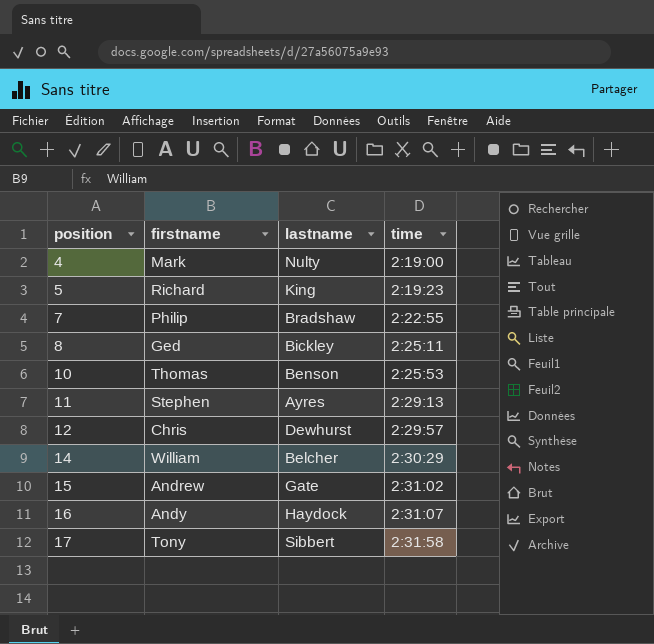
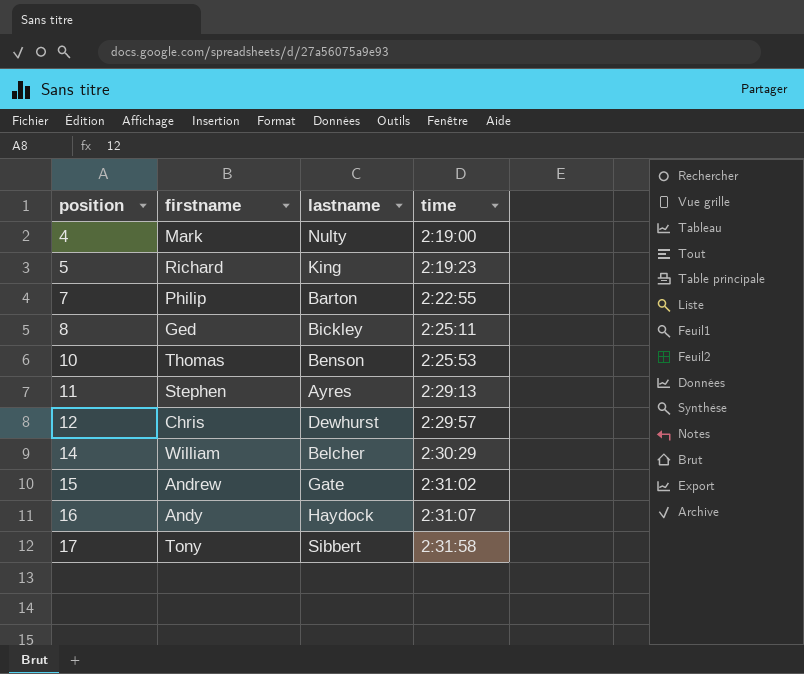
7 | lastname: Bradshaw -> Barton

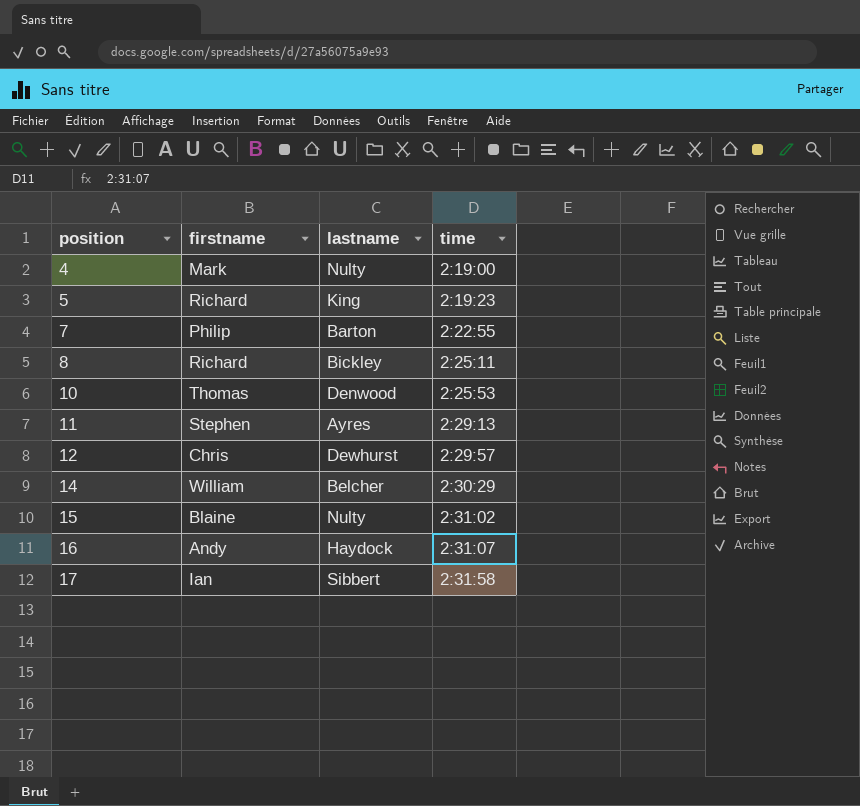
8 | firstname: Ged -> Richard
10 | lastname: Benson -> Denwood
15 | firstname: Andrew -> Blaine
15 | lastname: Gate -> Nulty
17 | firstname: Tony -> Ian

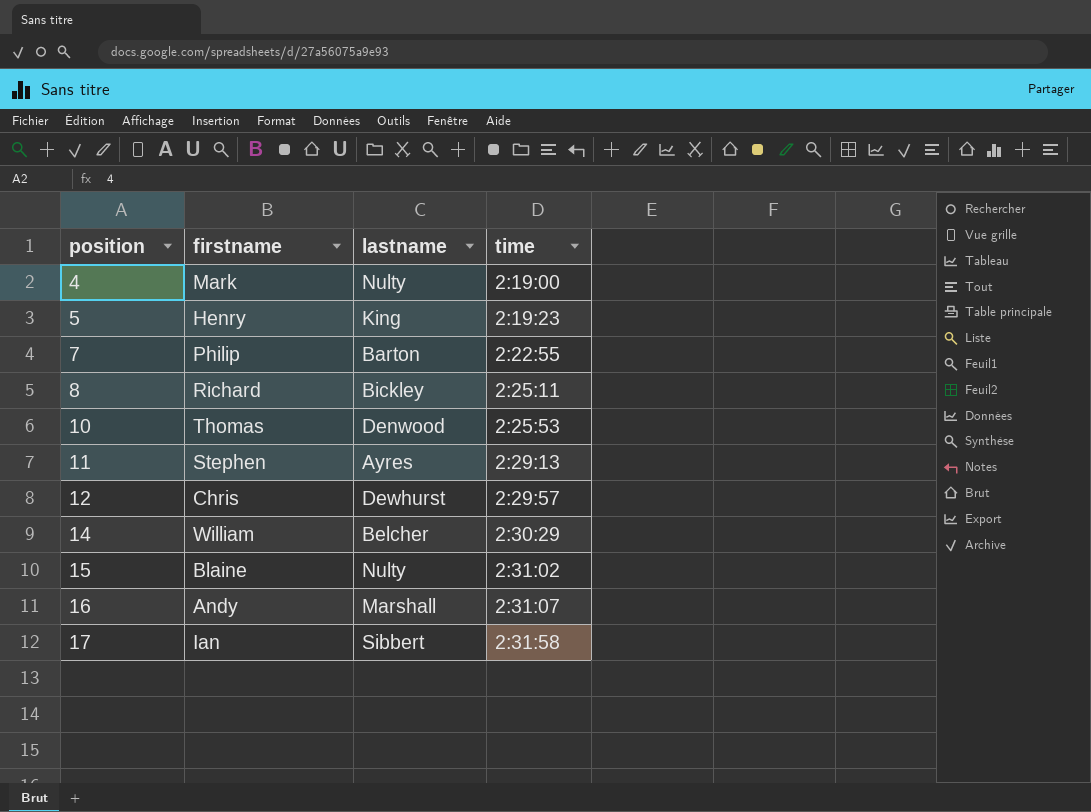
5 | firstname: Richard -> Henry
16 | lastname: Haydock -> Marshall

